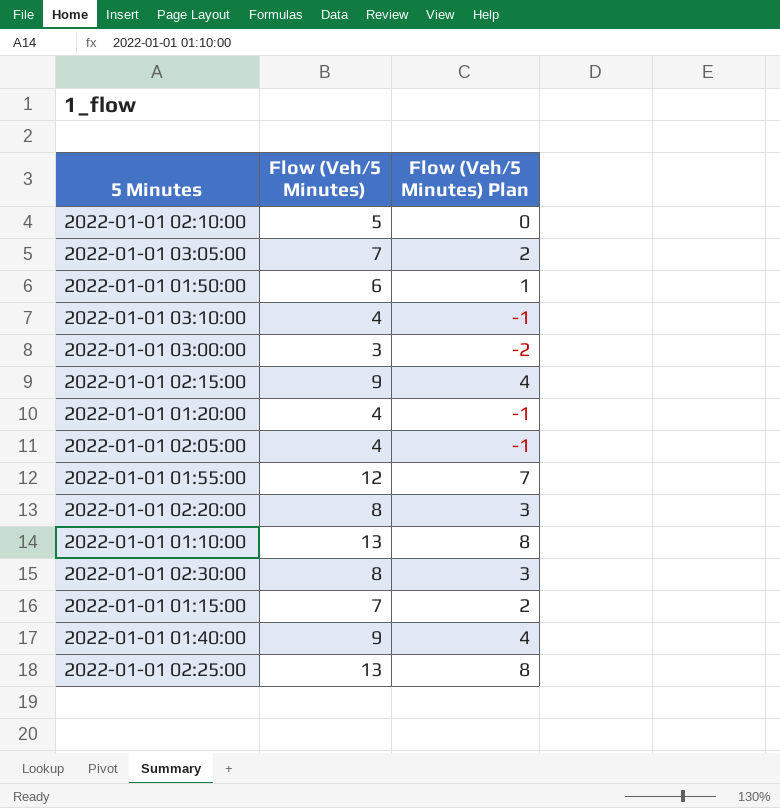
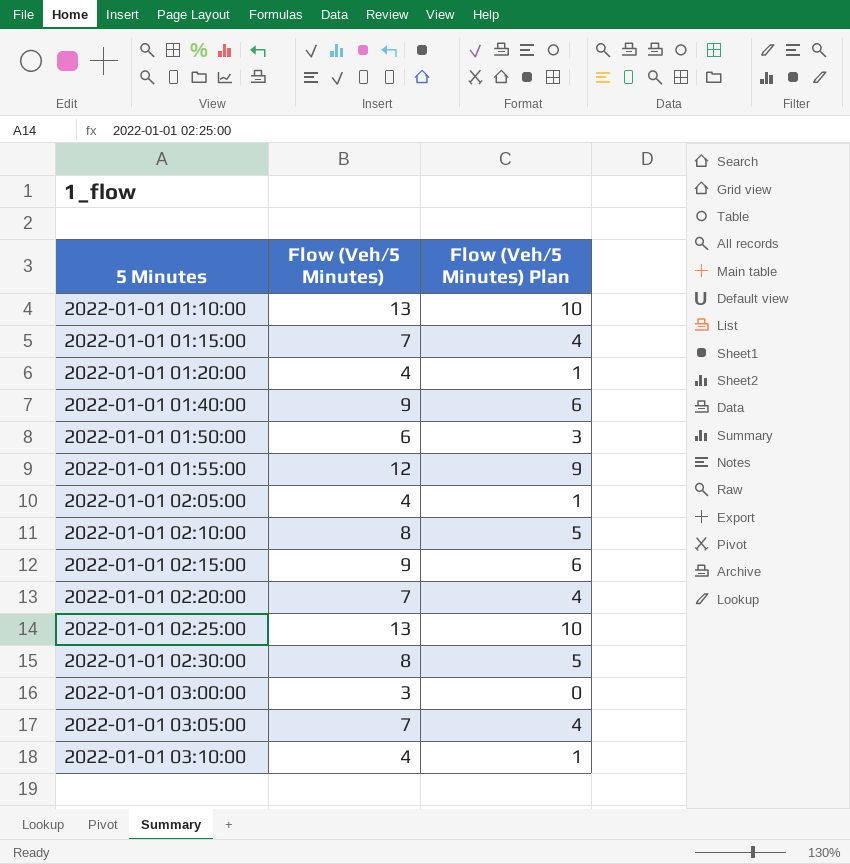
row order: none -> 5 Minutes ascending
column Flow (Veh/5 Minutes) Plan | formula: [Flow (Veh/5 Minutes)] - 5 -> [Flow (Veh/5 Minutes)] - 3
2022-01-01 02:10:00 | Flow (Veh/5 Minutes): 5 -> 8
2022-01-01 02:20:00 | Flow (Veh/5 Minutes): 8 -> 7

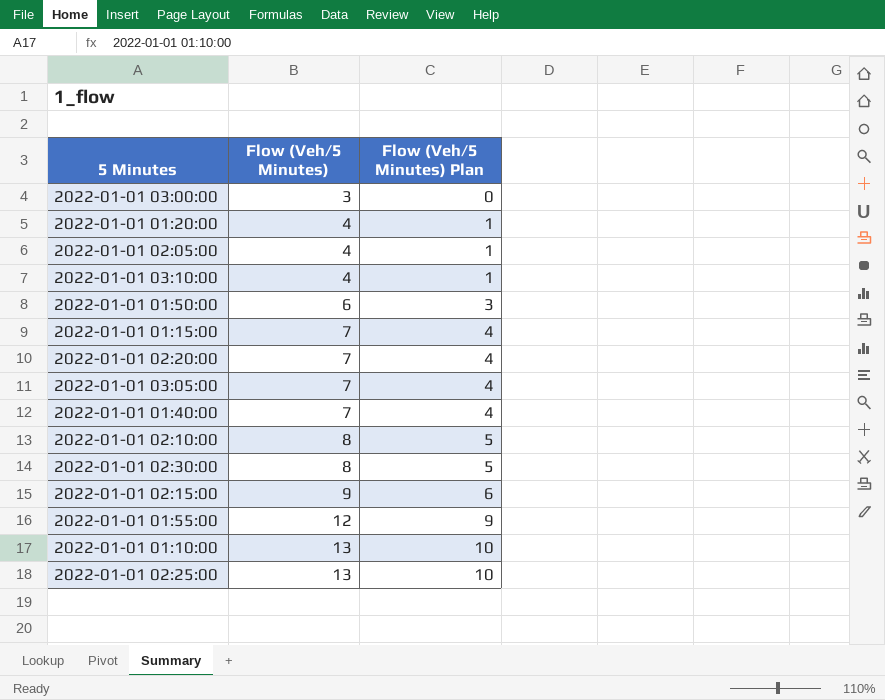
row order: 5 Minutes ascending -> Flow (Veh/5 Minutes) ascending
2022-01-01 01:40:00 | Flow (Veh/5 Minutes): 9 -> 7
2022-01-01 01:40:00 | Flow (Veh/5 Minutes) Plan: 6 -> 4

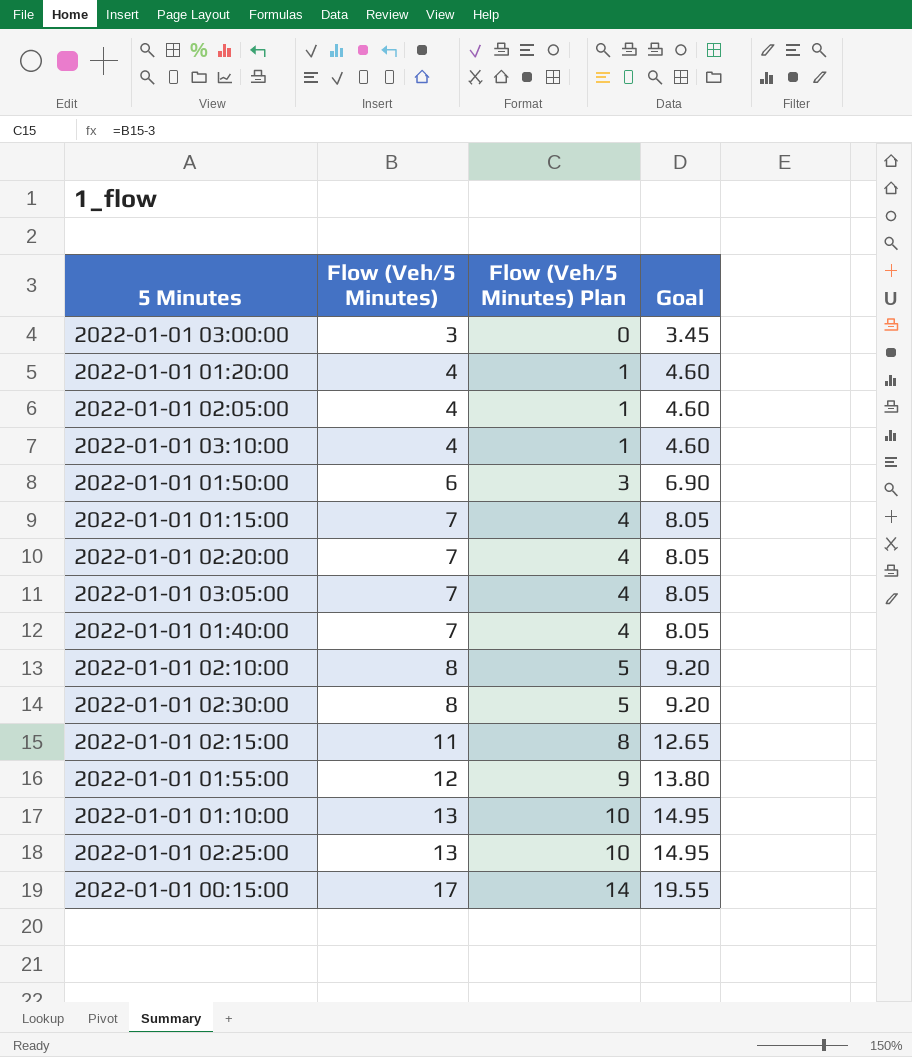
column Goal | formula: none -> [Flow (Veh/5 Minutes)] * 1.15
2022-01-01 02:15:00 | Flow (Veh/5 Minutes): 9 -> 11
2022-01-01 02:15:00 | Flow (Veh/5 Minutes) Plan: 6 -> 8
row 2022-01-01 00:15:00: none -> 17 | 14 | 19.55

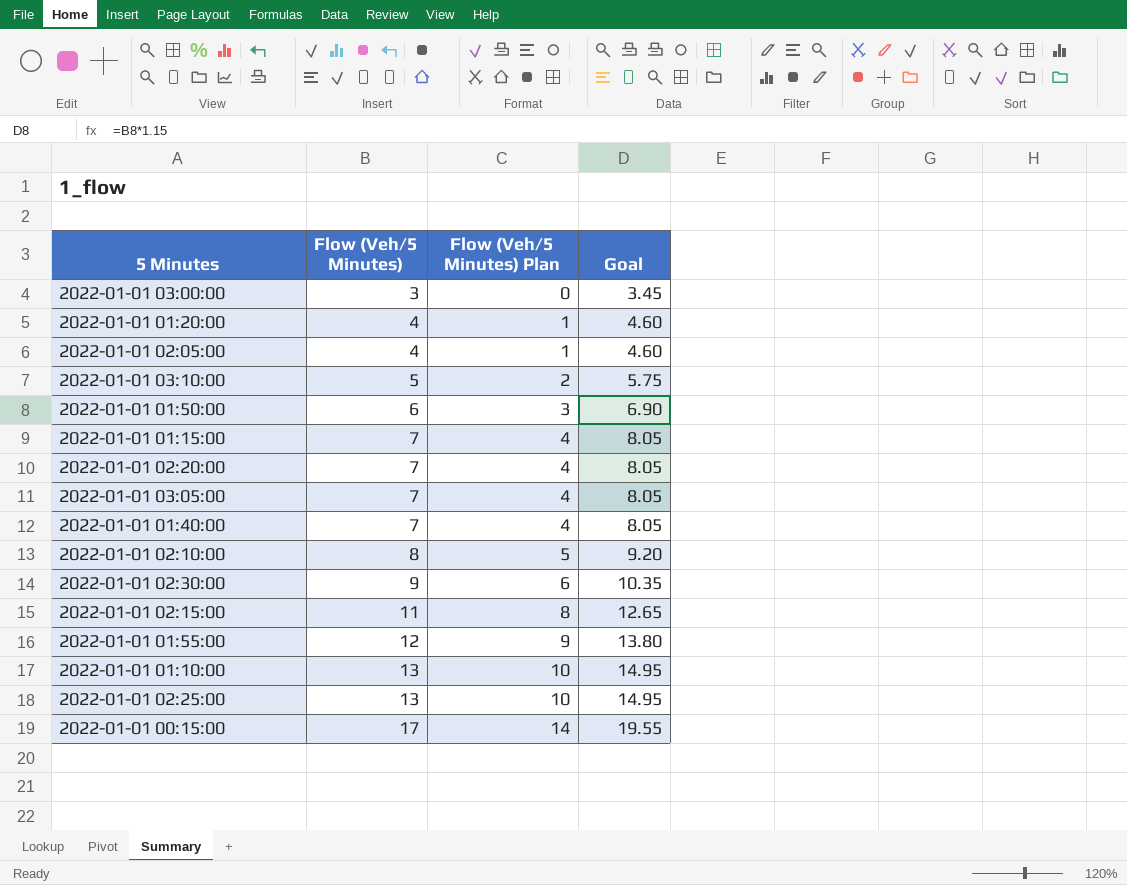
2022-01-01 03:10:00 | Flow (Veh/5 Minutes): 4 -> 5
2022-01-01 03:10:00 | Flow (Veh/5 Minutes) Plan: 1 -> 2
2022-01-01 03:10:00 | Goal: 4.60 -> 5.75
2022-01-01 02:30:00 | Flow (Veh/5 Minutes): 8 -> 9
2022-01-01 02:30:00 | Flow (Veh/5 Minutes) Plan: 5 -> 6
2022-01-01 02:30:00 | Goal: 9.20 -> 10.35

